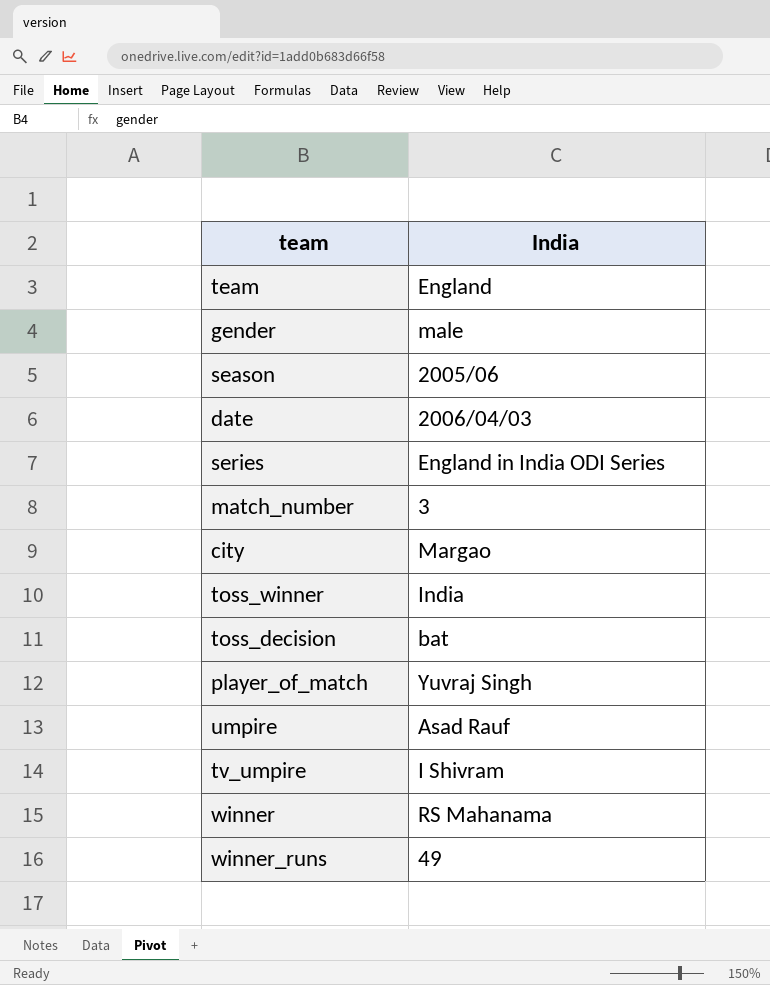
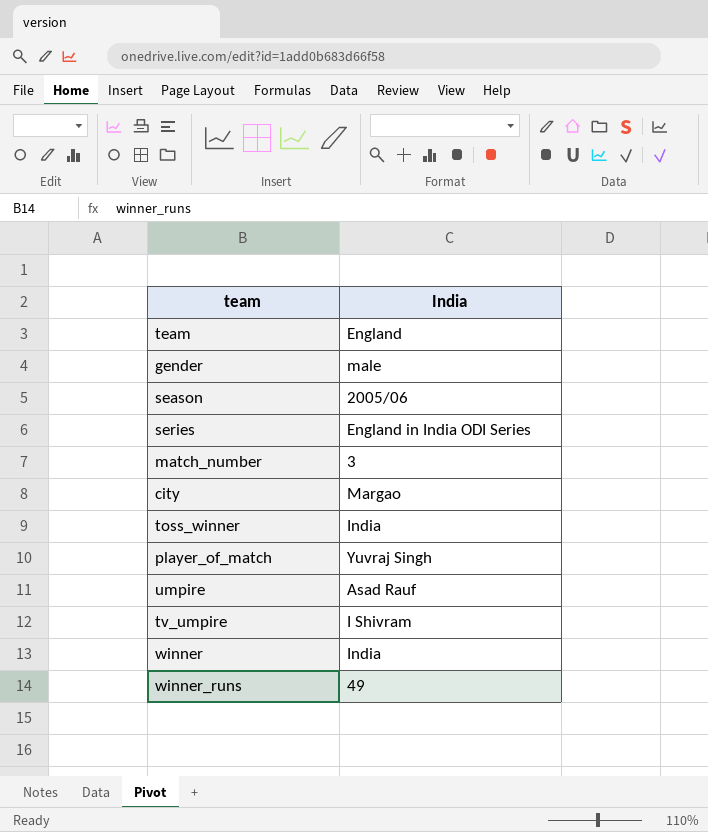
row date: 2006/04/03 -> none
row toss_decision: bat -> none
winner | India: RS Mahanama -> India

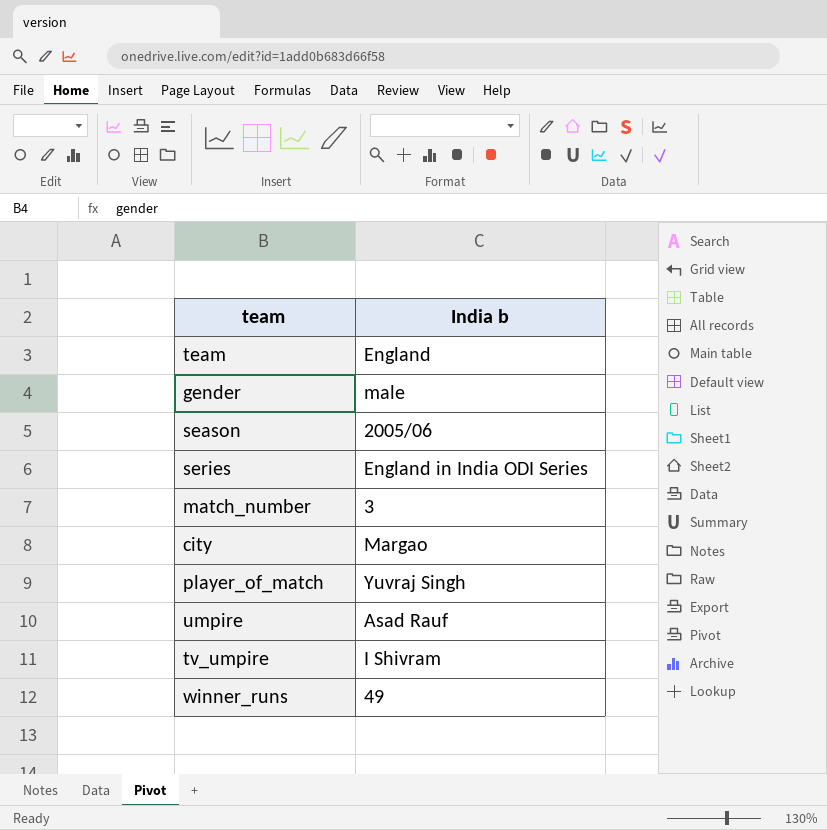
column name: India -> India b
row toss_winner: India -> none
row winner: India -> none

